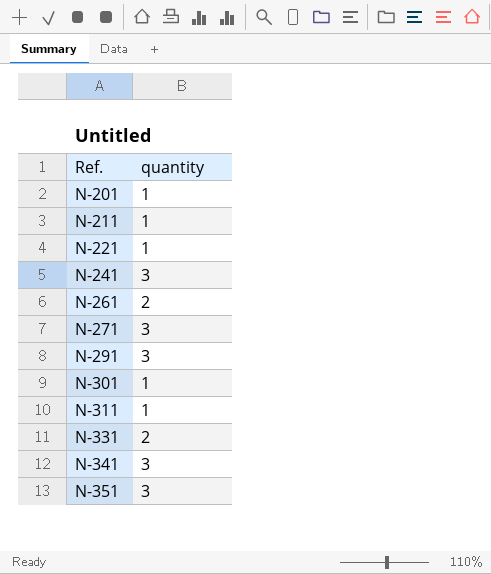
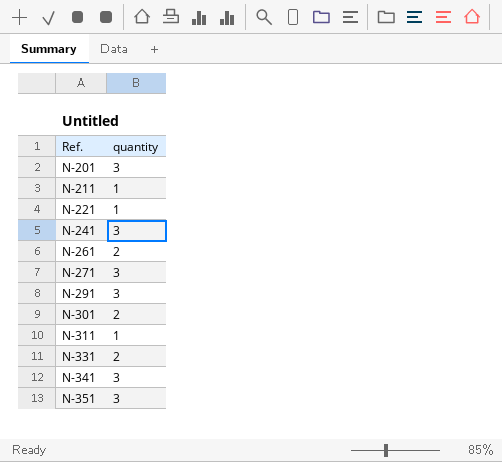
N-201 | quantity: 1 -> 3
N-301 | quantity: 1 -> 2

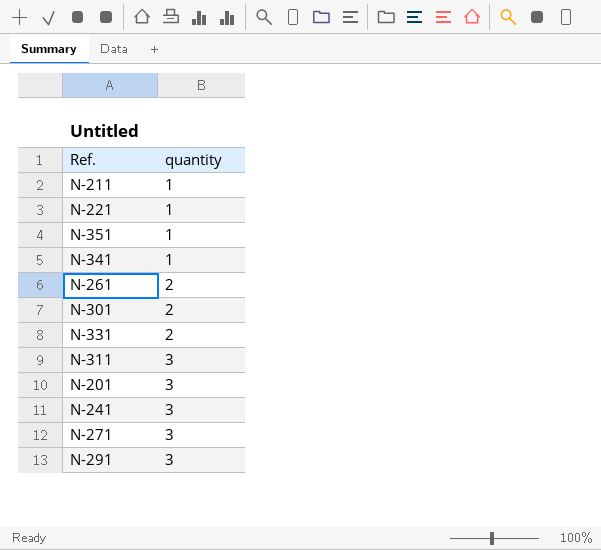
row order: Ref. ascending -> quantity ascending
N-351 | quantity: 3 -> 1
N-341 | quantity: 3 -> 1
N-311 | quantity: 1 -> 3

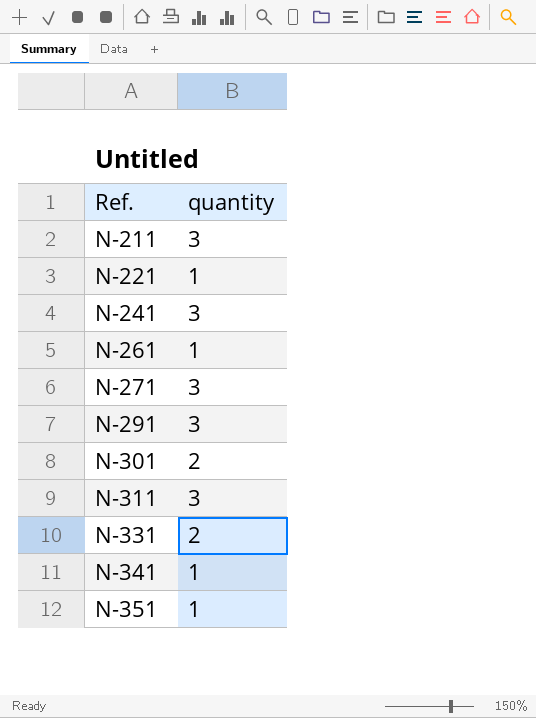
row order: quantity ascending -> Ref. ascending
row N-201: 3 -> none
N-211 | quantity: 1 -> 3
N-261 | quantity: 2 -> 1

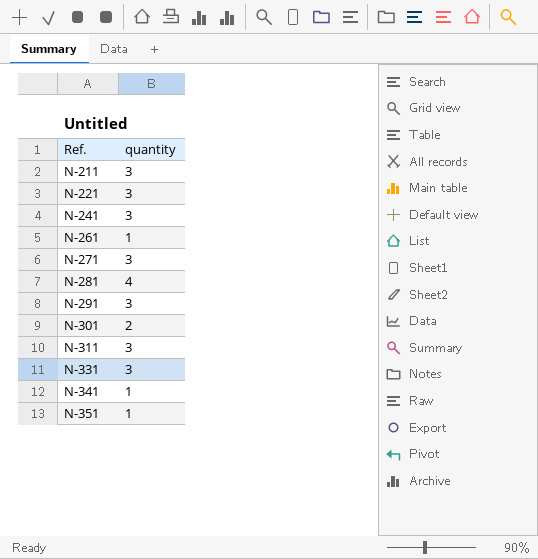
N-221 | quantity: 1 -> 3
row N-281: none -> 4
N-331 | quantity: 2 -> 3

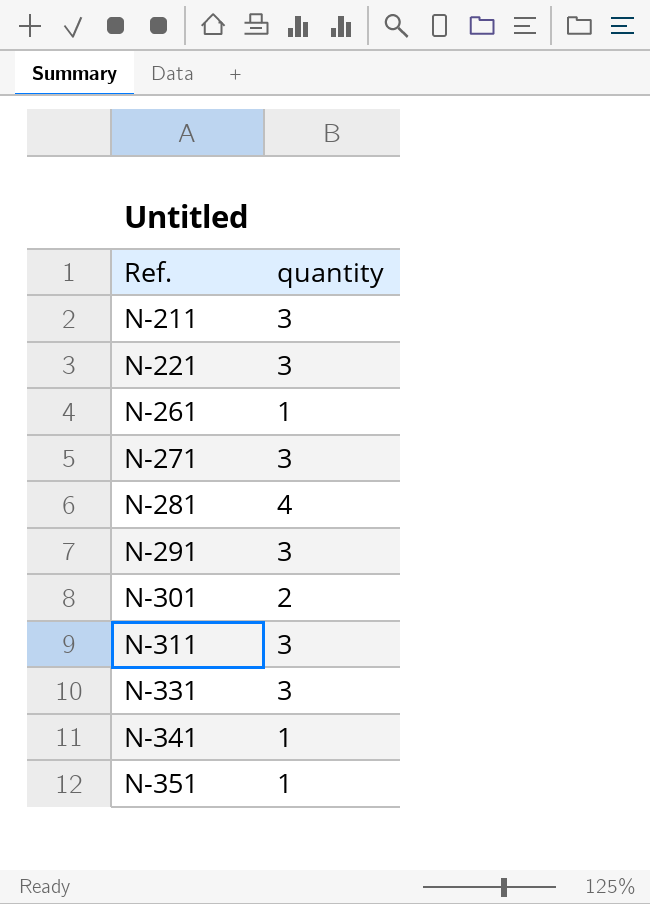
row N-241: 3 -> none

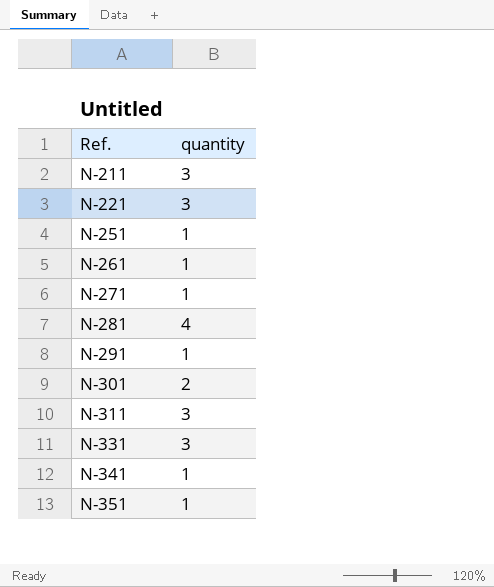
row N-251: none -> 1
N-271 | quantity: 3 -> 1
N-291 | quantity: 3 -> 1

